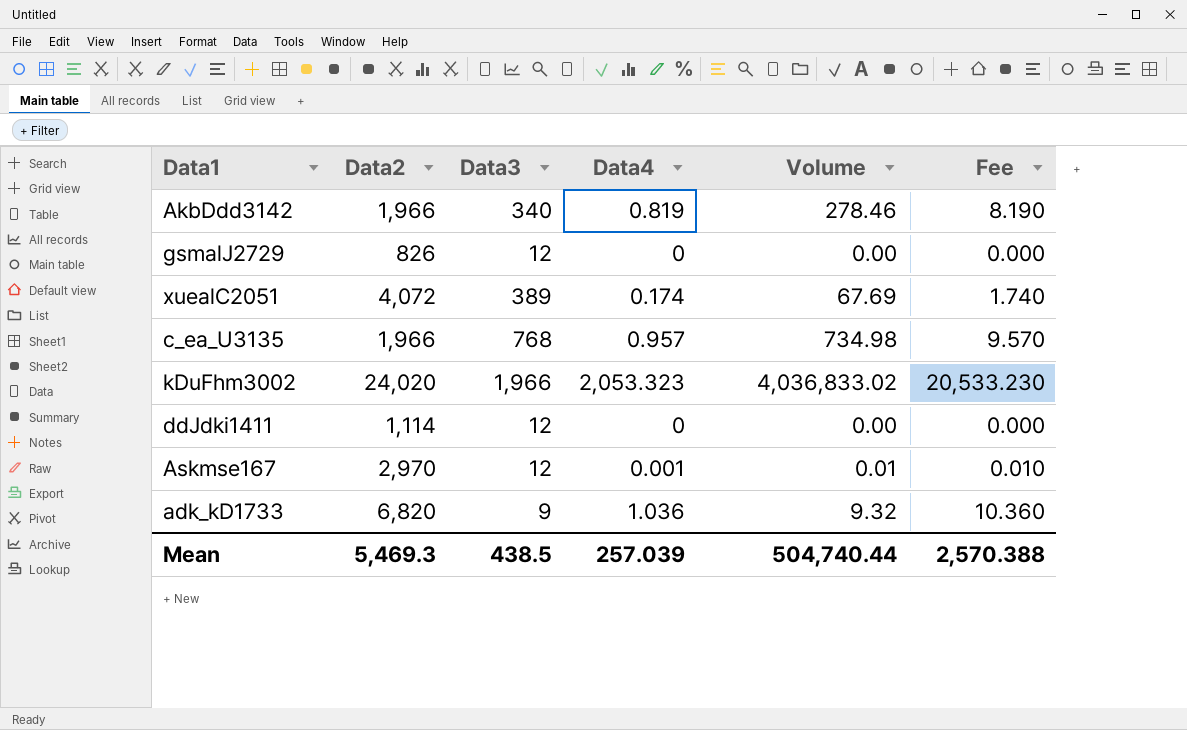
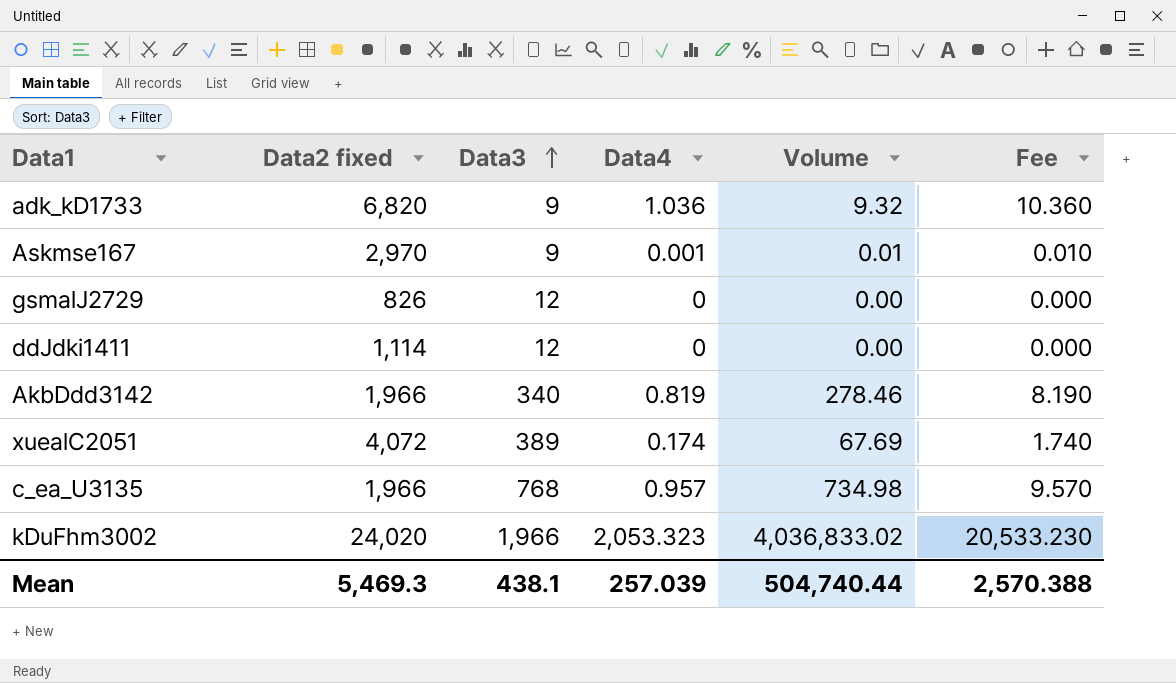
row order: none -> Data3 ascending
column name: Data2 -> Data2 fixed
Askmse167 | Data3: 12 -> 9
Mean | Data3: 438.5 -> 438.1

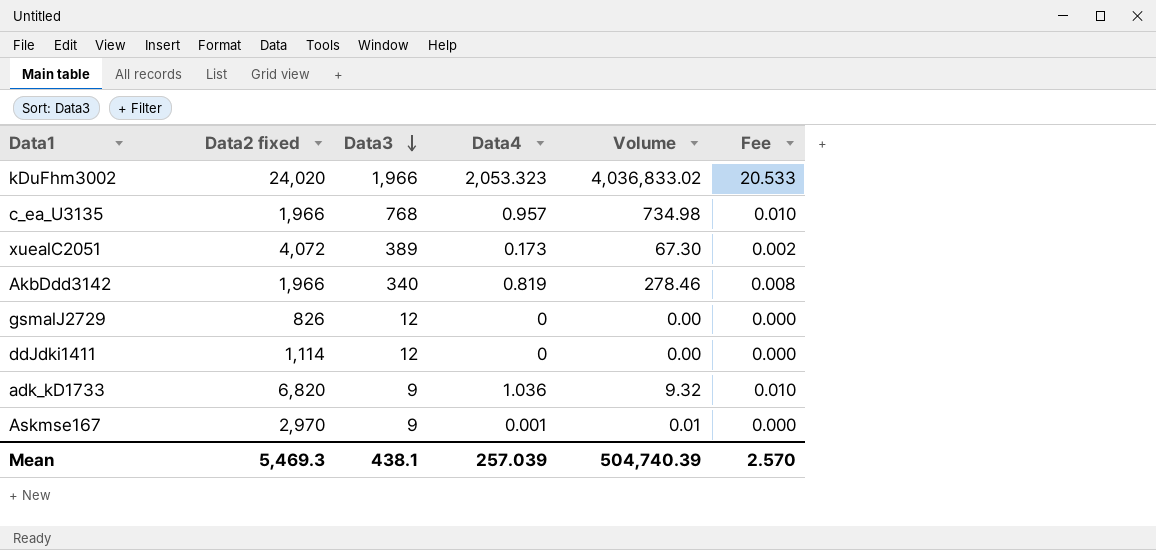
row order: Data3 ascending -> Data3 descending
column Fee | formula: [Data4] * 10 -> [Data4] * 0.01
xuealC2051 | Data4: 0.174 -> 0.173
xuealC2051 | Volume: 67.69 -> 67.30
Mean | Volume: 504,740.44 -> 504,740.39
Mean | Fee: 2,570.388 -> 2.570

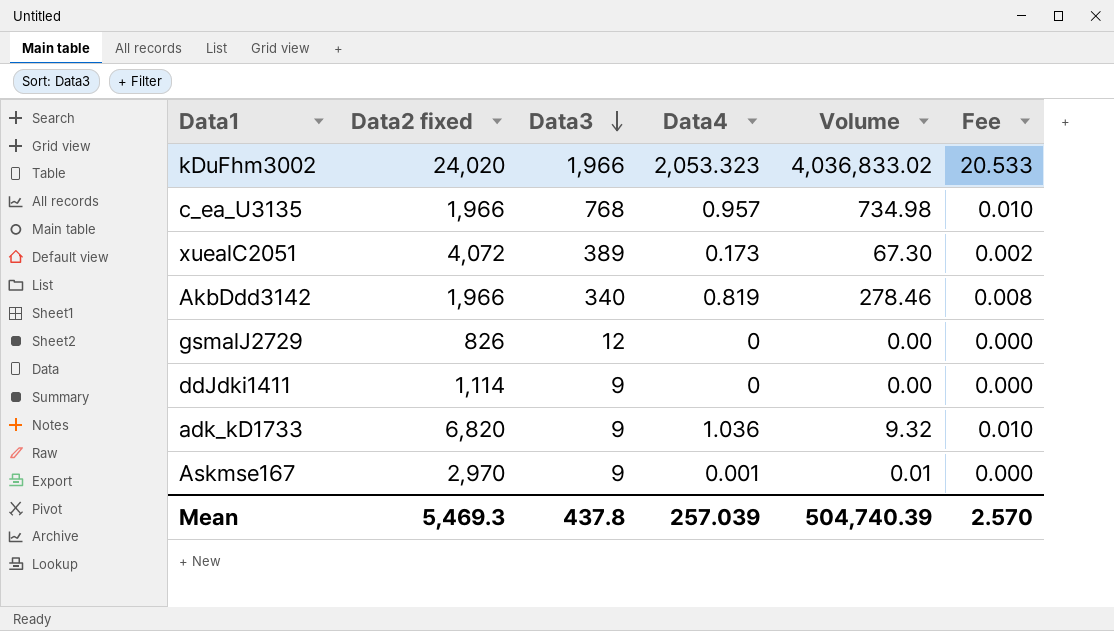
ddJdki1411 | Data3: 12 -> 9
Mean | Data3: 438.1 -> 437.8

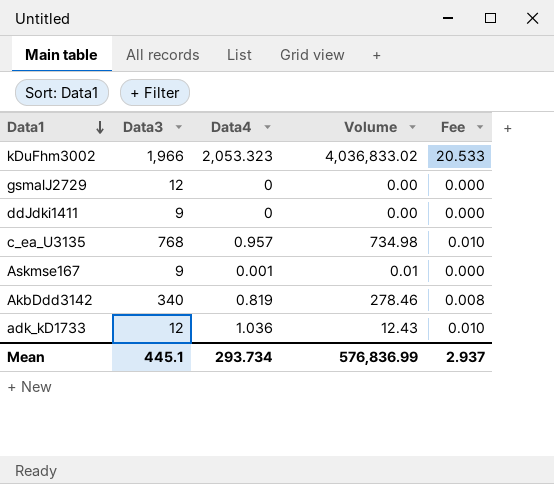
row order: Data3 descending -> Data1 descending
column Data2 fixed | position: 2 -> none
row xuealC2051: 4,072 | 389 | 0.173 | 67.30 | 0.002 -> none
adk_kD1733 | Data3: 9 -> 12
adk_kD1733 | Volume: 9.32 -> 12.43
Mean | Data3: 437.8 -> 445.1
Mean | Data4: 257.039 -> 293.734
Mean | Volume: 504,740.39 -> 576,836.99
Mean | Fee: 2.570 -> 2.937

